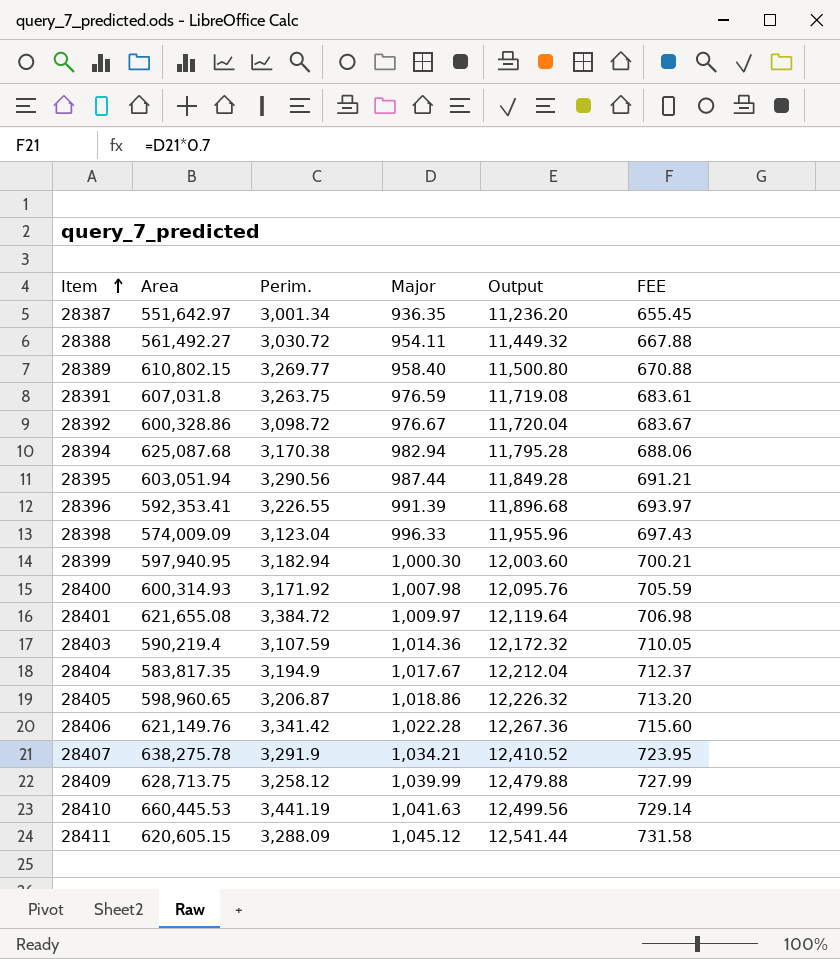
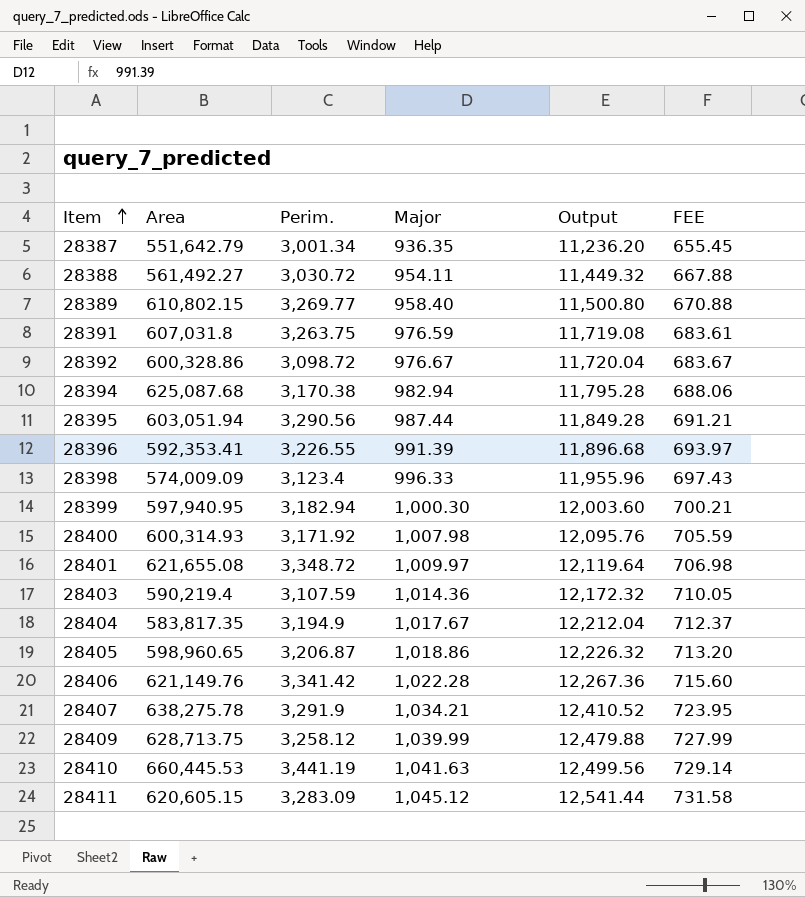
28387 | Area: 551,642.97 -> 551,642.79
28398 | Perim.: 3,123.04 -> 3,123.4
28401 | Perim.: 3,384.72 -> 3,348.72
28411 | Perim.: 3,288.09 -> 3,283.09

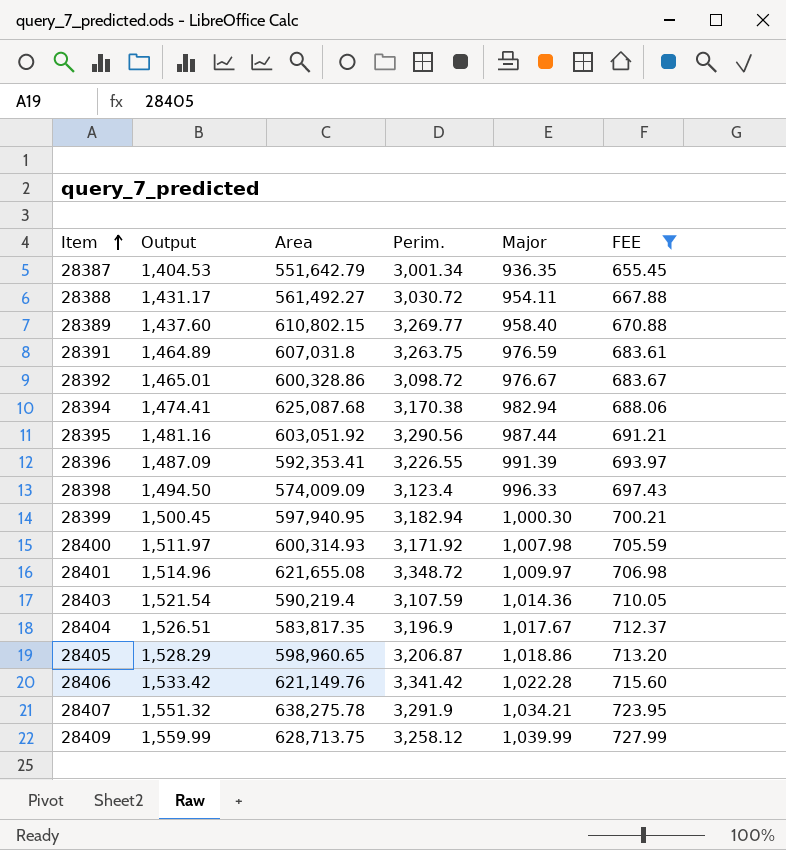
filter: none -> FEE <= 727.99
column Output | formula: [Major] * 12 -> [Major] * 1.5
column Output | position: 5 -> 2
28395 | Area: 603,051.94 -> 603,051.92
28404 | Perim.: 3,194.9 -> 3,196.9

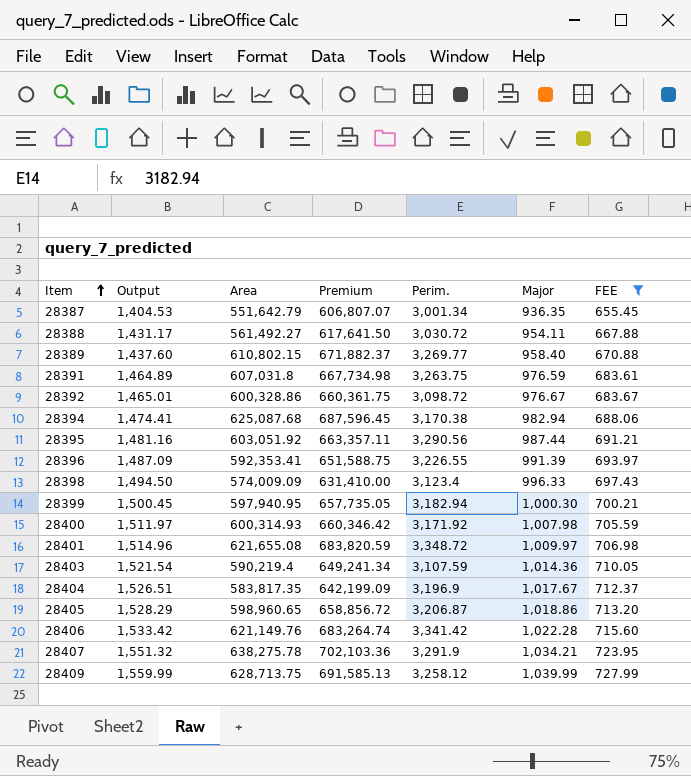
column Premium | formula: none -> [Area] * 1.1

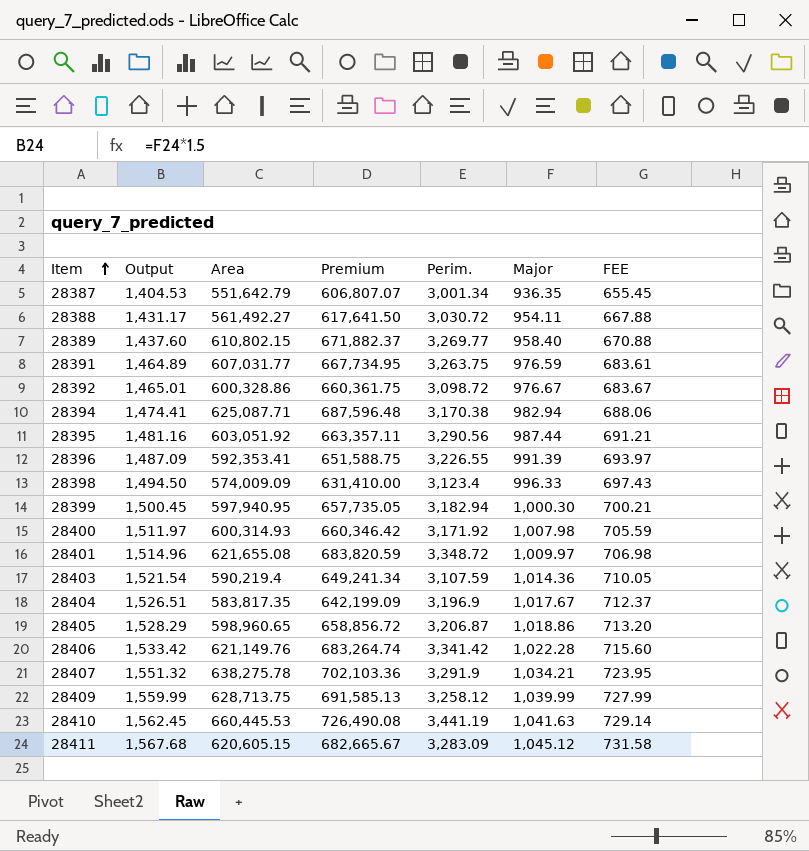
filter: FEE <= 727.99 -> none
28391 | Area: 607,031.8 -> 607,031.77
28391 | Premium: 667,734.98 -> 667,734.95
28394 | Area: 625,087.68 -> 625,087.71
28394 | Premium: 687,596.45 -> 687,596.48

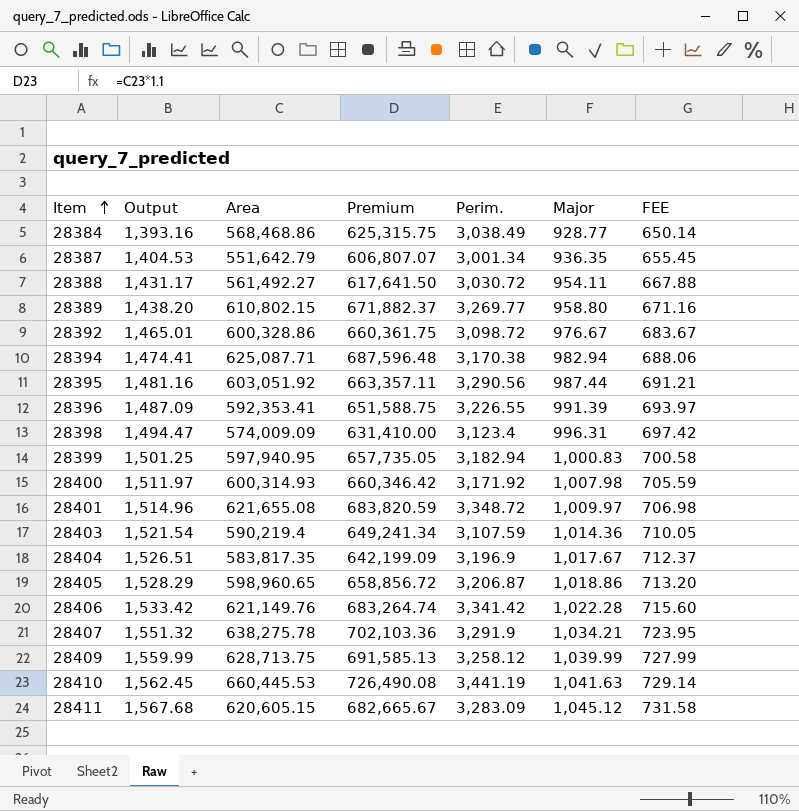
row 28391: 1,464.89 | 607,031.77 | 667,734.95 | 3,263.75 | 976.59 | 683.61 -> none
row 28384: none -> 1,393.16 | 568,468.86 | 625,315.75 | 3,038.49 | 928.77 | 650.14
28389 | Output: 1,437.60 -> 1,438.20
28389 | Major: 958.40 -> 958.80
28389 | FEE: 670.88 -> 671.16
28398 | Output: 1,494.50 -> 1,494.47
28398 | Major: 996.33 -> 996.31
28398 | FEE: 697.43 -> 697.42
28399 | Output: 1,500.45 -> 1,501.25
28399 | Major: 1,000.30 -> 1,000.83
28399 | FEE: 700.21 -> 700.58

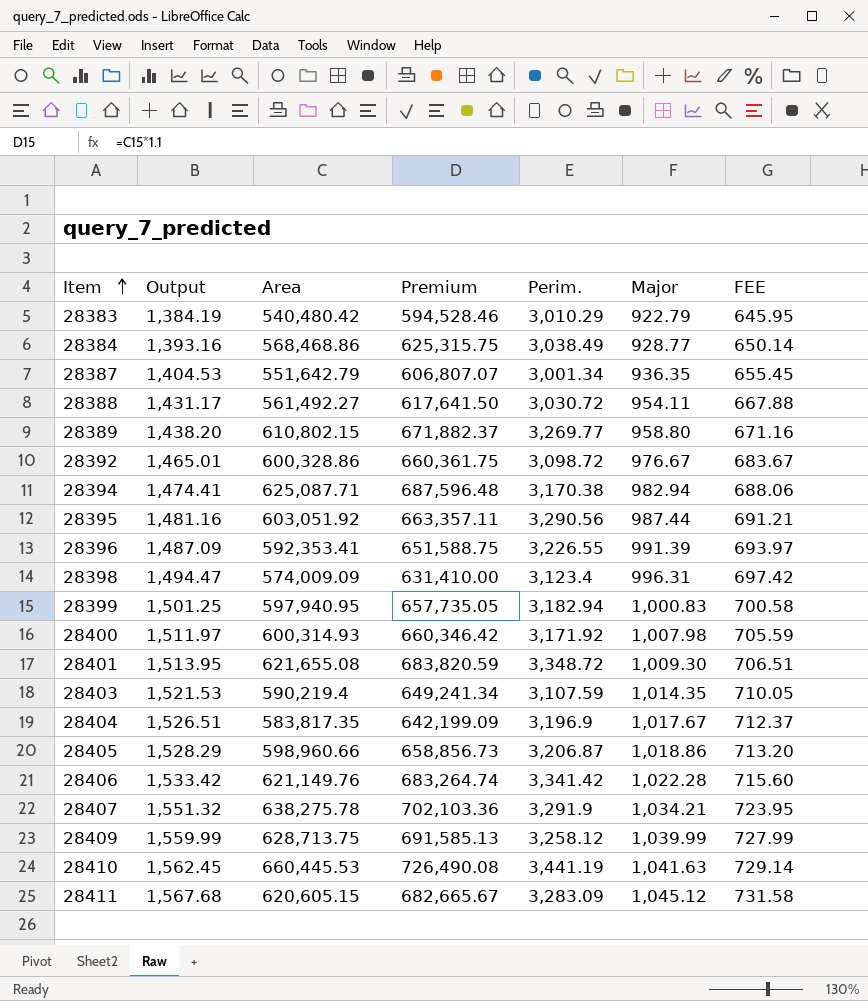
row 28383: none -> 1,384.19 | 540,480.42 | 594,528.46 | 3,010.29 | 922.79 | 645.95
28401 | Output: 1,514.96 -> 1,513.95
28401 | Major: 1,009.97 -> 1,009.30
28401 | FEE: 706.98 -> 706.51
28403 | Output: 1,521.54 -> 1,521.53
28403 | Major: 1,014.36 -> 1,014.35
28405 | Area: 598,960.65 -> 598,960.66
28405 | Premium: 658,856.72 -> 658,856.73

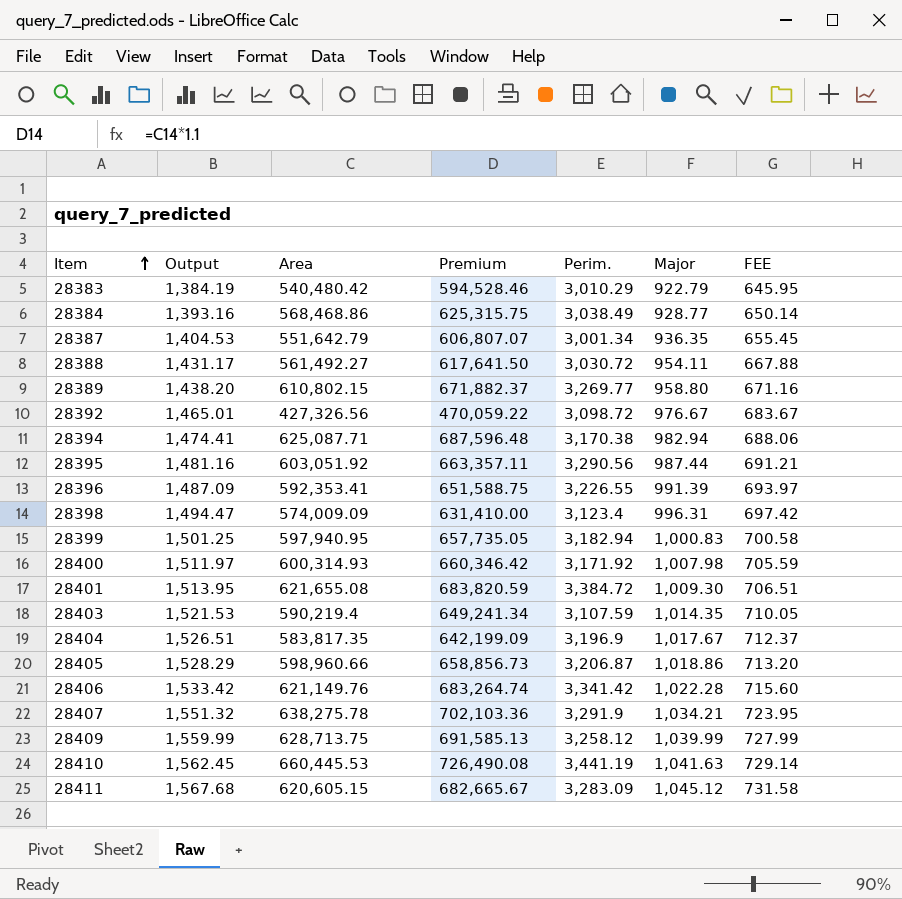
28392 | Area: 600,328.86 -> 427,326.56
28392 | Premium: 660,361.75 -> 470,059.22
28401 | Perim.: 3,348.72 -> 3,384.72

